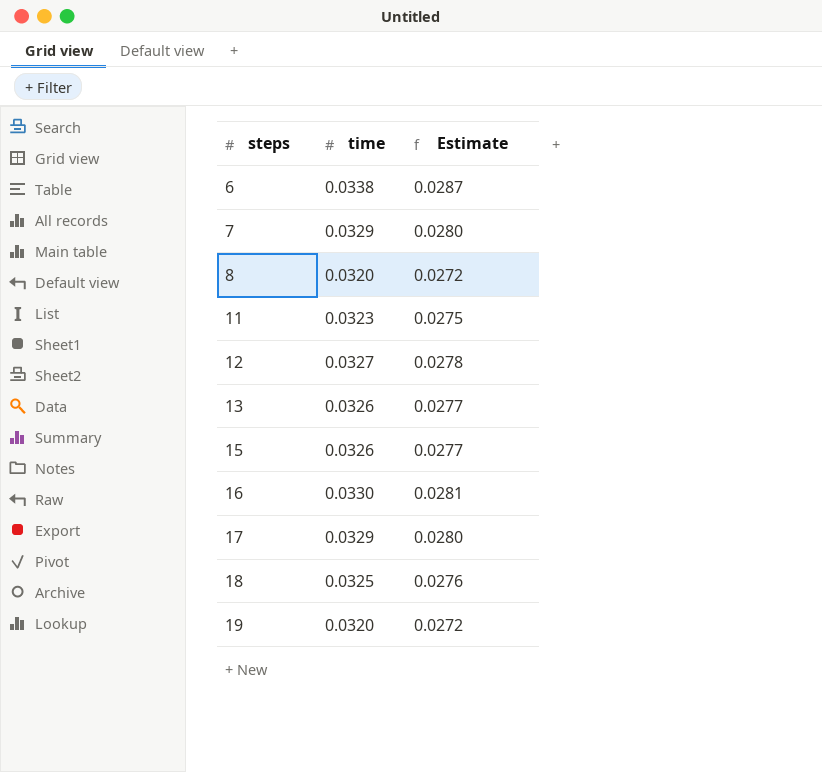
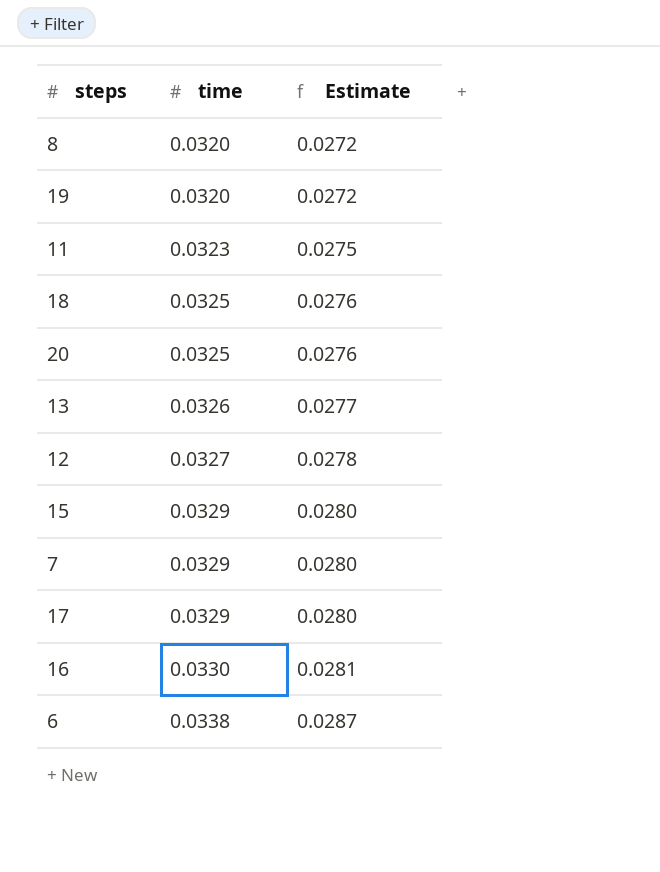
row order: steps ascending -> time ascending
row 20: none -> 0.0325 | 0.0276
15 | time: 0.0326 -> 0.0329
15 | Estimate: 0.0277 -> 0.0280

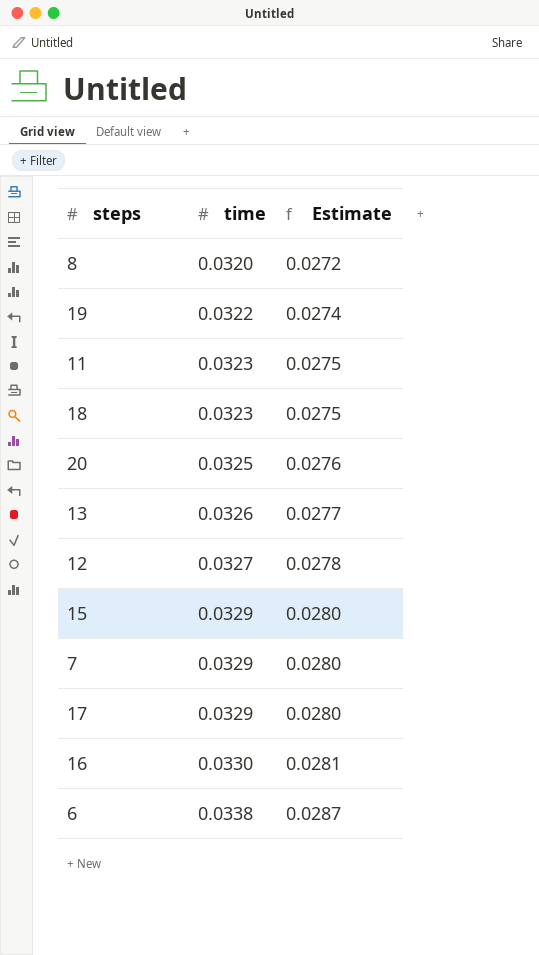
19 | time: 0.0320 -> 0.0322
19 | Estimate: 0.0272 -> 0.0274
18 | time: 0.0325 -> 0.0323
18 | Estimate: 0.0276 -> 0.0275

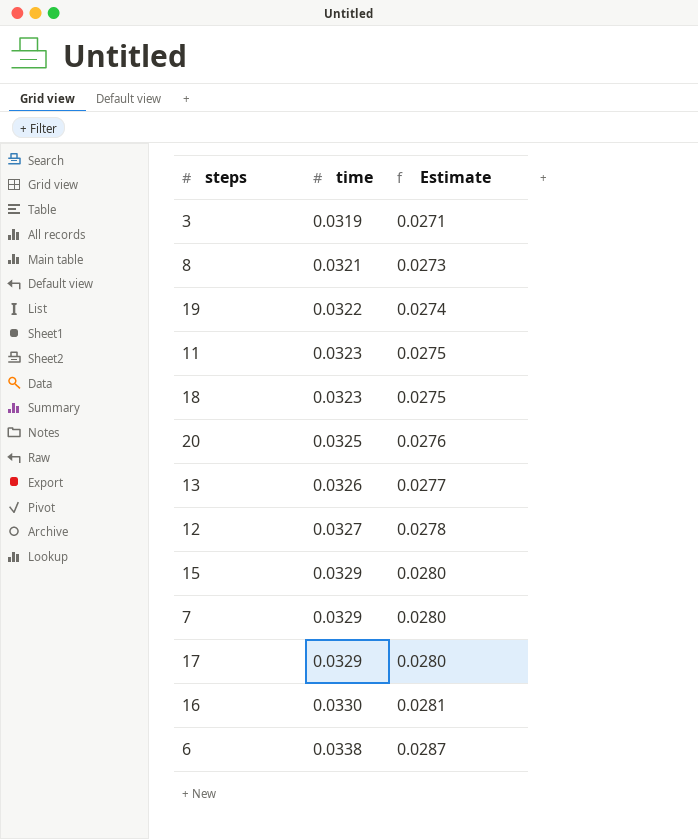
row 3: none -> 0.0319 | 0.0271
8 | time: 0.0320 -> 0.0321
8 | Estimate: 0.0272 -> 0.0273

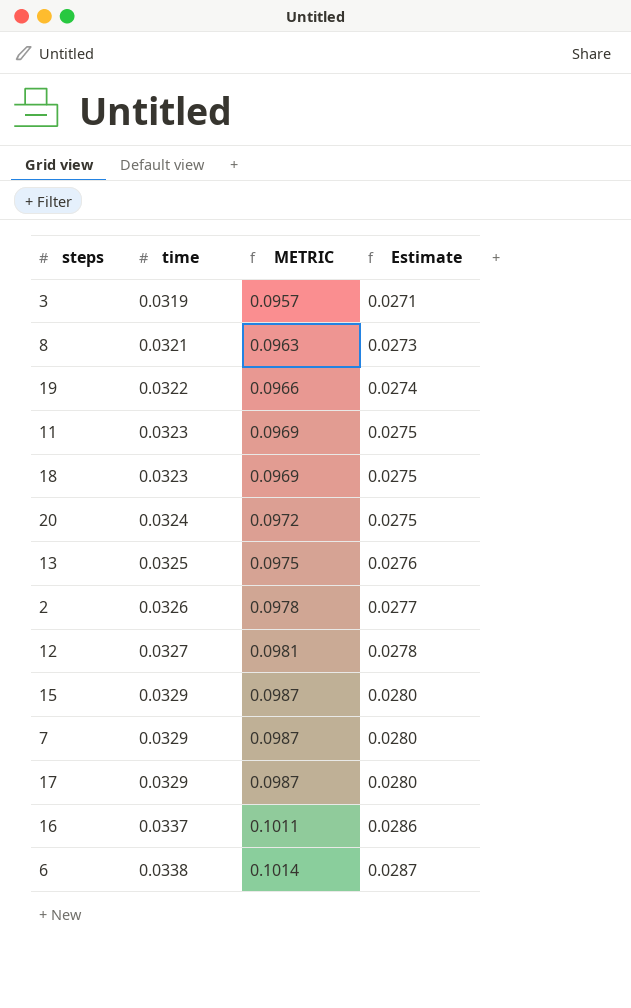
column METRIC | formula: none -> [time] * 3
20 | time: 0.0325 -> 0.0324
20 | Estimate: 0.0276 -> 0.0275
13 | time: 0.0326 -> 0.0325
13 | Estimate: 0.0277 -> 0.0276
row 2: none -> 0.0326 | 0.0978 | 0.0277
16 | time: 0.0330 -> 0.0337
16 | Estimate: 0.0281 -> 0.0286

